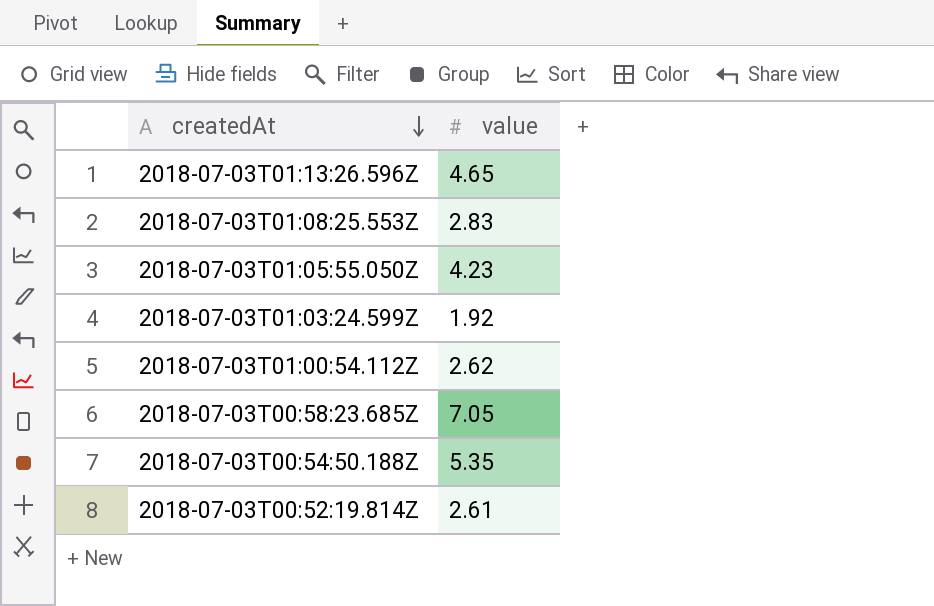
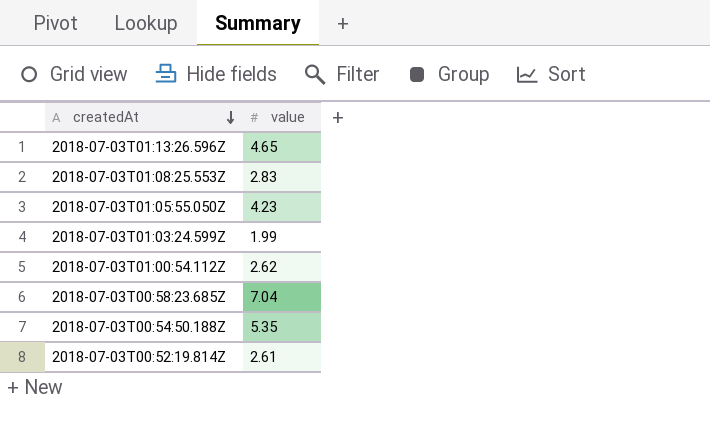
2018-07-03T01:03:24.599Z | value: 1.92 -> 1.99
2018-07-03T00:58:23.685Z | value: 7.05 -> 7.04

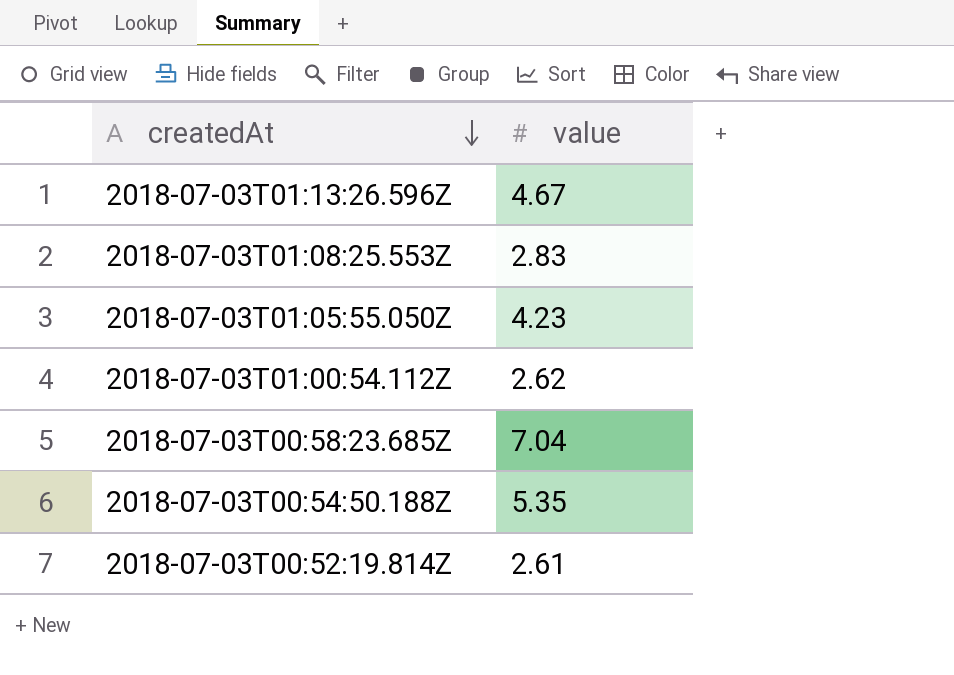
row 2018-07-03T01:03:24.599Z: 1.99 -> none
2018-07-03T01:13:26.596Z | value: 4.65 -> 4.67

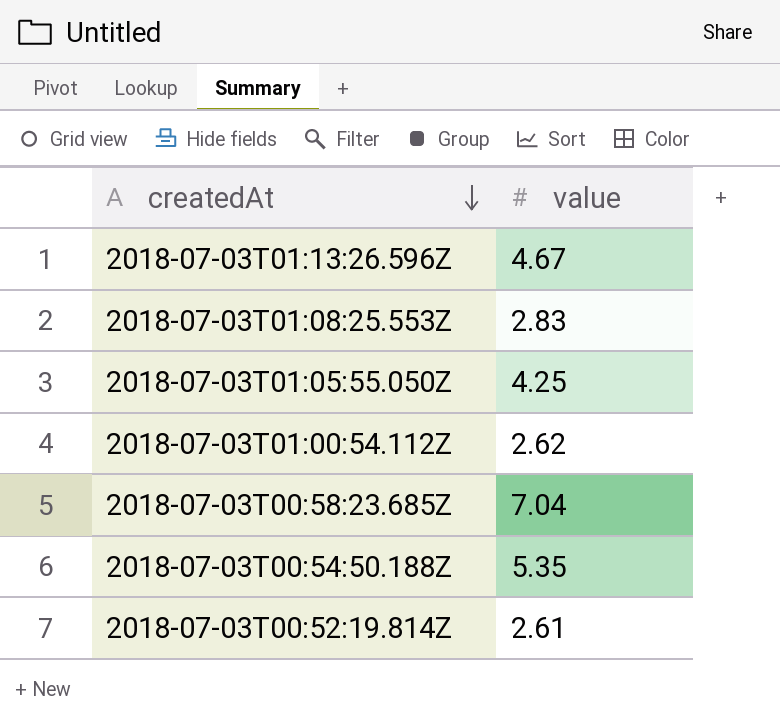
2018-07-03T01:05:55.050Z | value: 4.23 -> 4.25

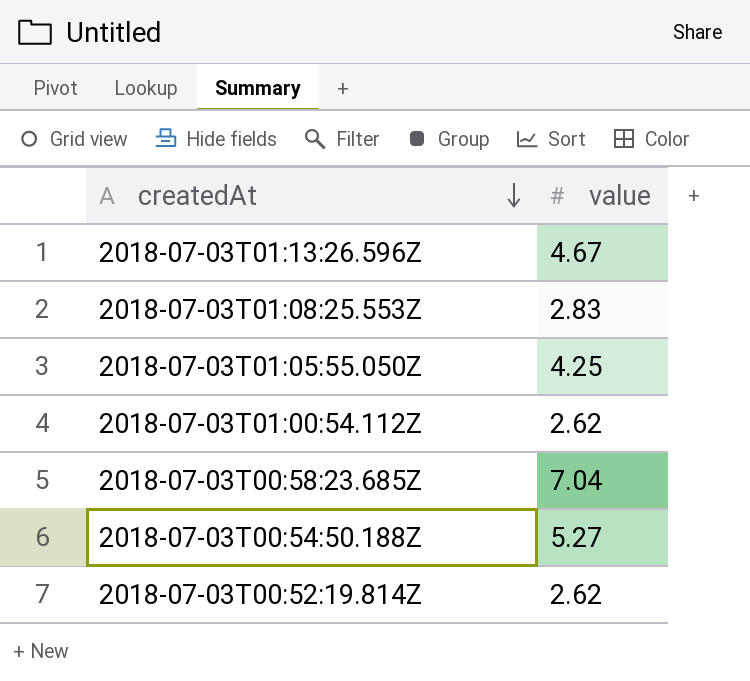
2018-07-03T00:54:50.188Z | value: 5.35 -> 5.27
2018-07-03T00:52:19.814Z | value: 2.61 -> 2.62

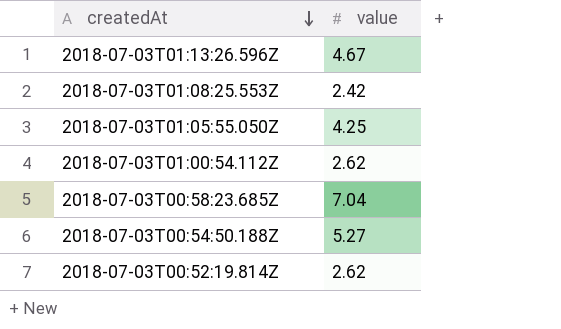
2018-07-03T01:08:25.553Z | value: 2.83 -> 2.42

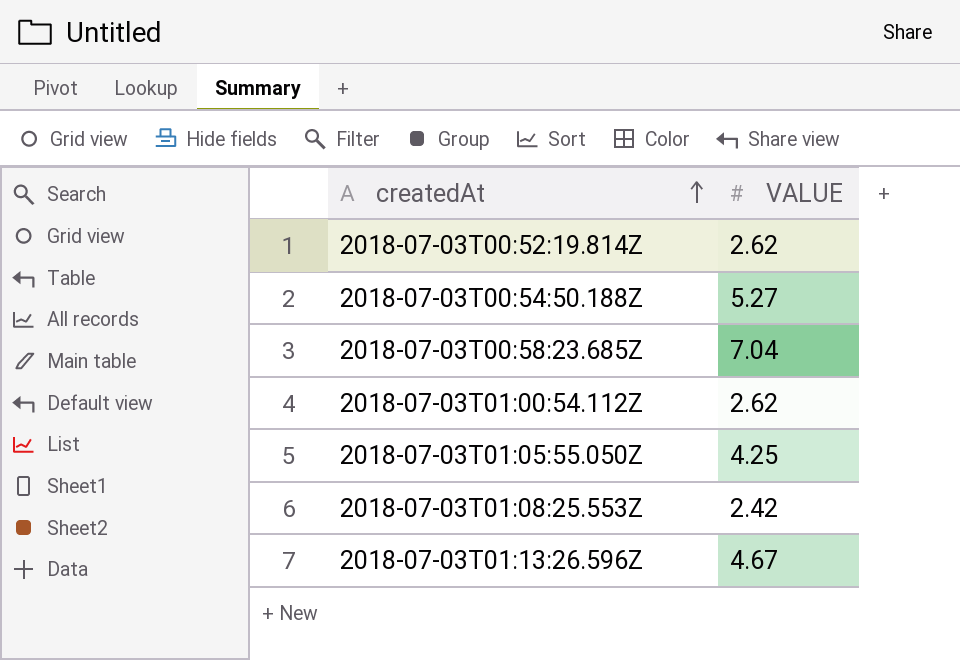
row order: createdAt descending -> createdAt ascending
column name: value -> VALUE

